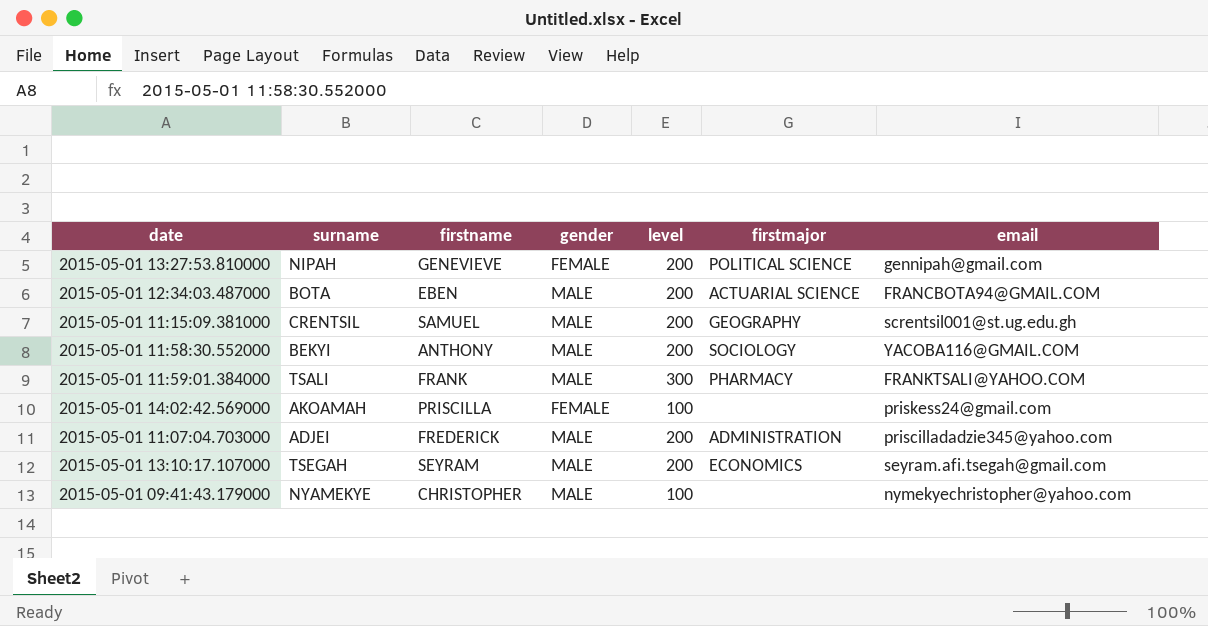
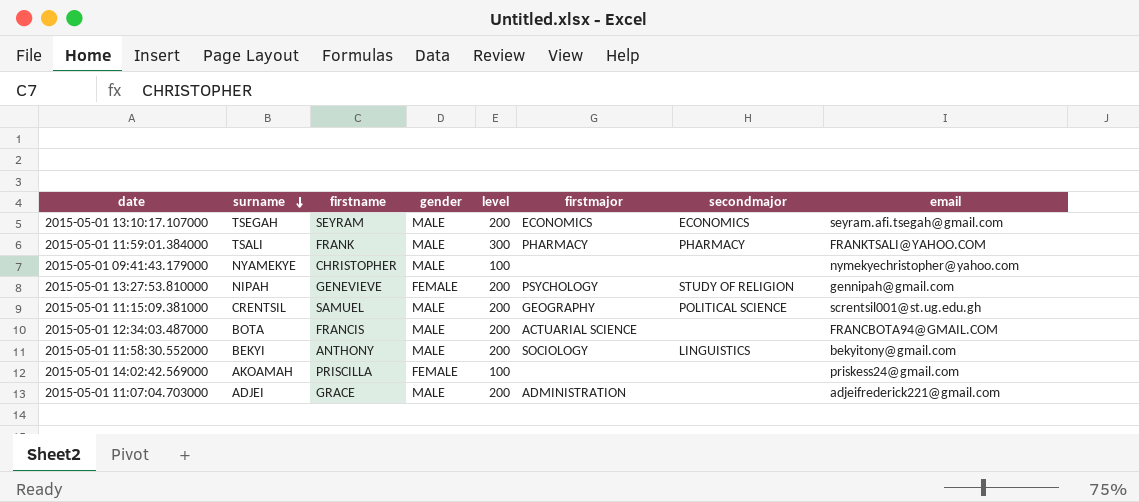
row order: none -> surname descending
column secondmajor | position: none -> 7
2015-05-01 13:27:53.810000 | firstmajor: POLITICAL SCIENCE -> PSYCHOLOGY
2015-05-01 12:34:03.487000 | firstname: EBEN -> FRANCIS
2015-05-01 11:58:30.552000 | email: YACOBA116@GMAIL.COM -> bekyitony@gmail.com
2015-05-01 11:07:04.703000 | firstname: FREDERICK -> GRACE
2015-05-01 11:07:04.703000 | email: priscilladadzie345@yahoo.com -> adjeifrederick221@gmail.com

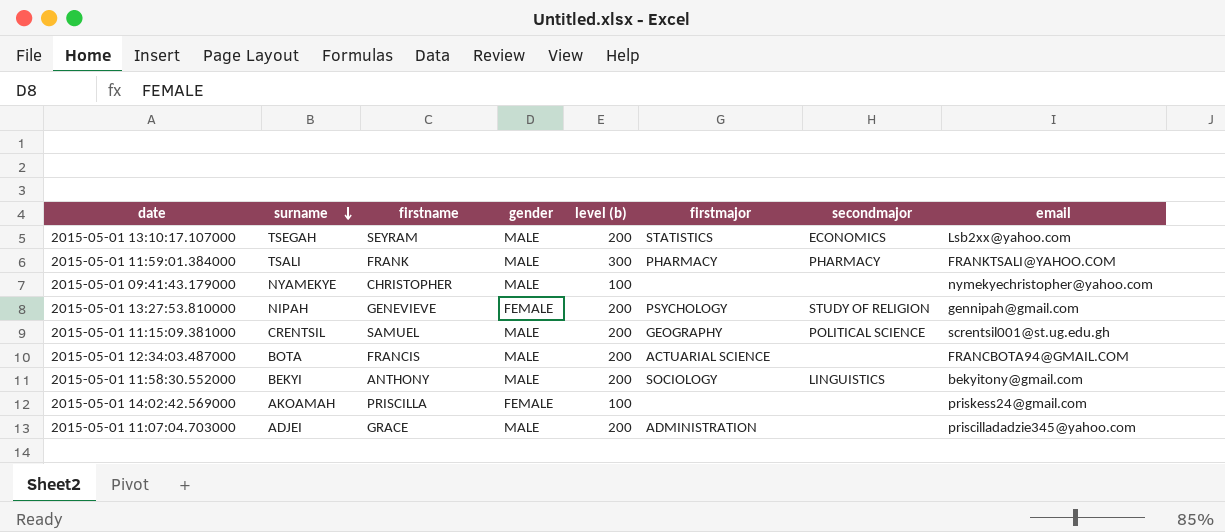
column name: level -> level (b)
2015-05-01 13:10:17.107000 | firstmajor: ECONOMICS -> STATISTICS
2015-05-01 13:10:17.107000 | email: seyram.afi.tsegah@gmail.com -> Lsb2xx@yahoo.com
2015-05-01 11:07:04.703000 | email: adjeifrederick221@gmail.com -> priscilladadzie345@yahoo.com

